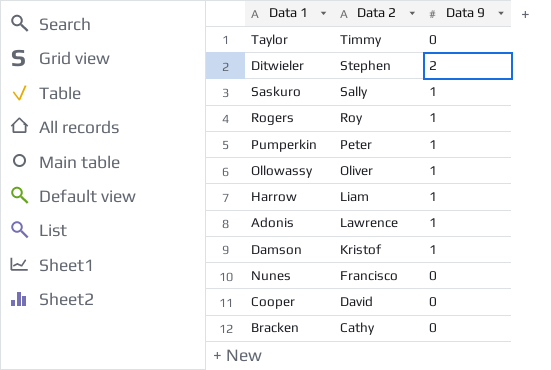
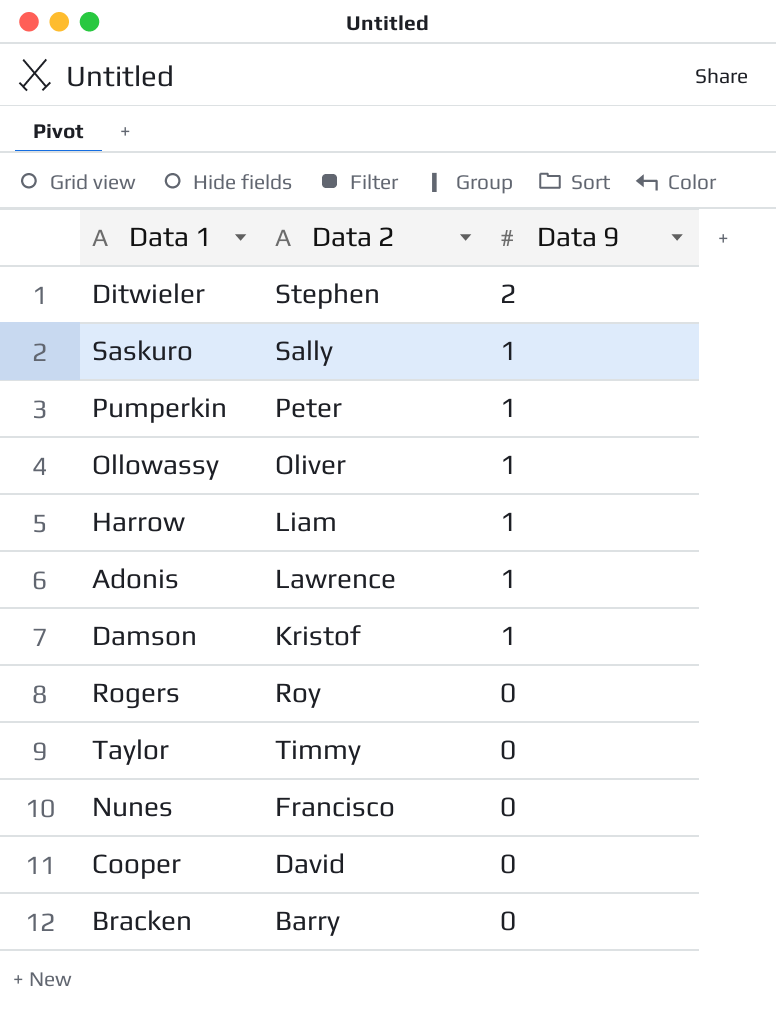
row order: Data 2 descending -> Data 9 descending
Rogers | Data 9: 1 -> 0
Bracken | Data 2: Cathy -> Barry

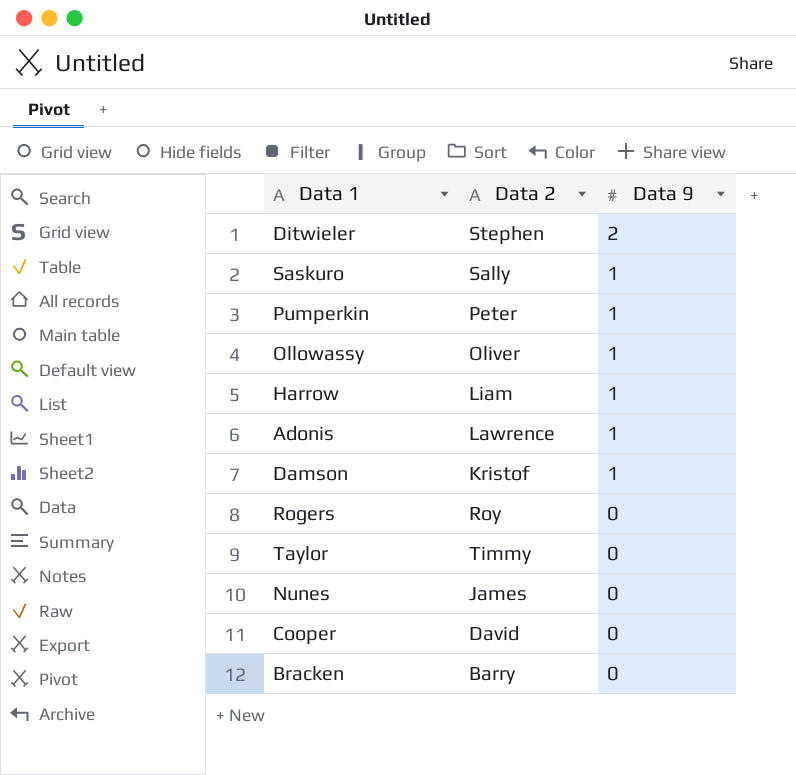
Nunes | Data 2: Francisco -> James

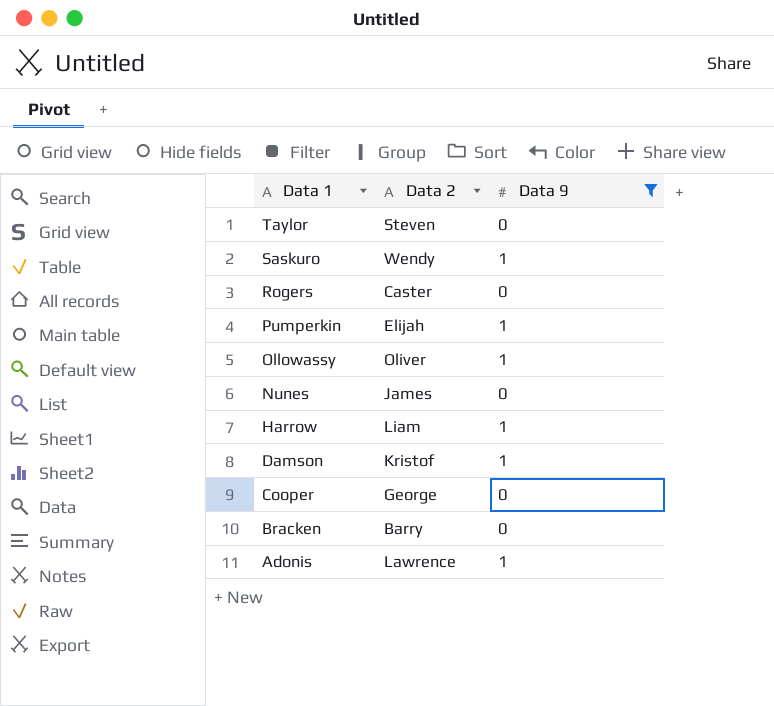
filter: none -> Data 9 != 2
row order: Data 9 descending -> Data 1 descending
Taylor | Data 2: Timmy -> Steven
Saskuro | Data 2: Sally -> Wendy
Rogers | Data 2: Roy -> Caster
Pumperkin | Data 2: Peter -> Elijah
Cooper | Data 2: David -> George

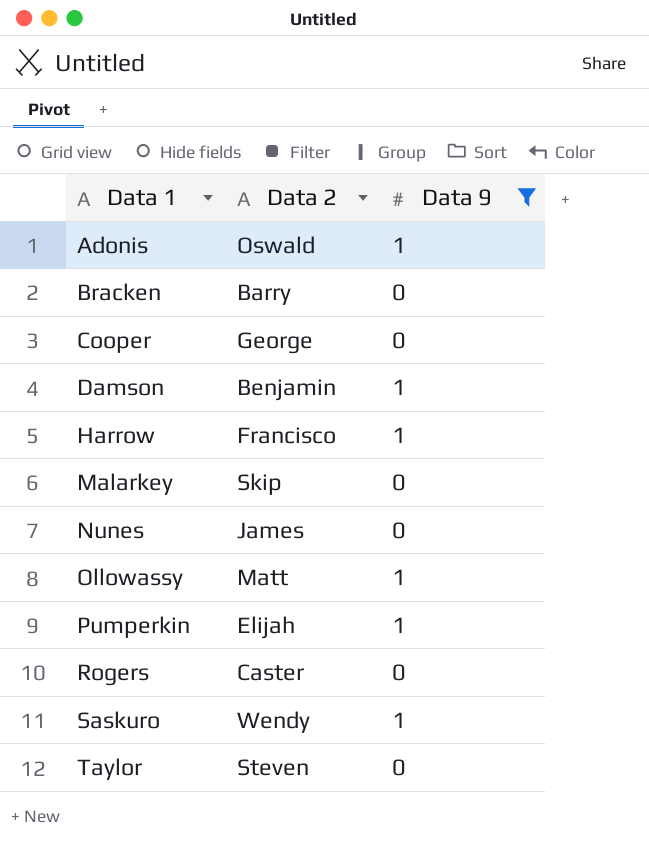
row order: Data 1 descending -> Data 1 ascending
Adonis | Data 2: Lawrence -> Oswald
Damson | Data 2: Kristof -> Benjamin
Harrow | Data 2: Liam -> Francisco
row Malarkey: none -> Skip | 0
Ollowassy | Data 2: Oliver -> Matt

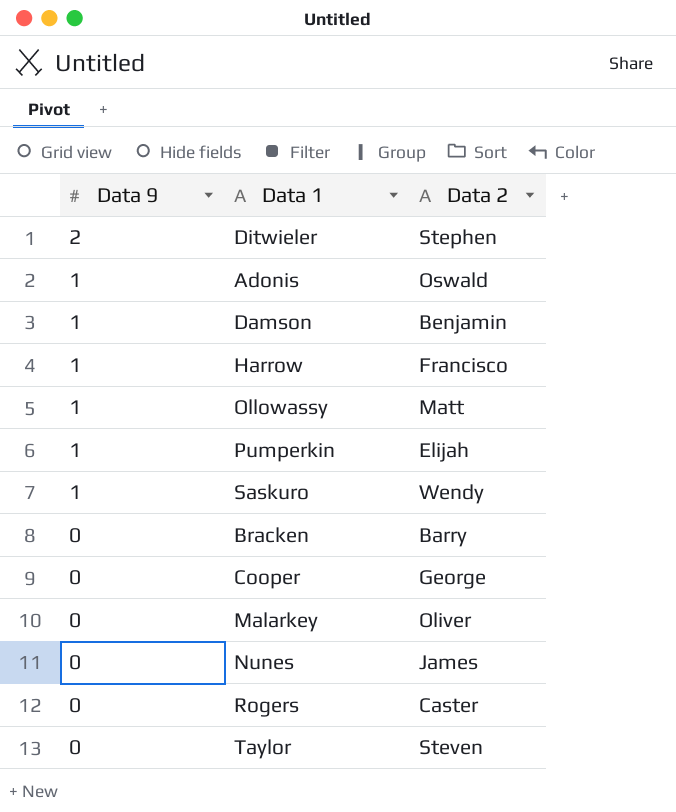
filter: Data 9 != 2 -> none
row order: Data 1 ascending -> Data 9 descending
column Data 9 | position: 3 -> 1
Malarkey | Data 2: Skip -> Oliver

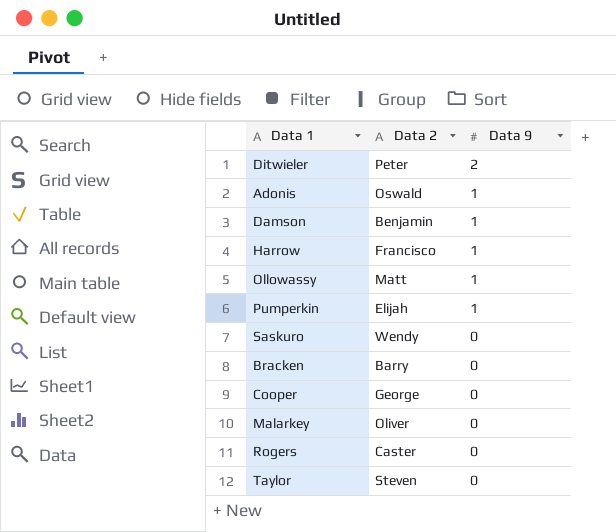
column Data 9 | position: 1 -> 3
row Nunes: 0 | James -> none
Ditwieler | Data 2: Stephen -> Peter
Saskuro | Data 9: 1 -> 0

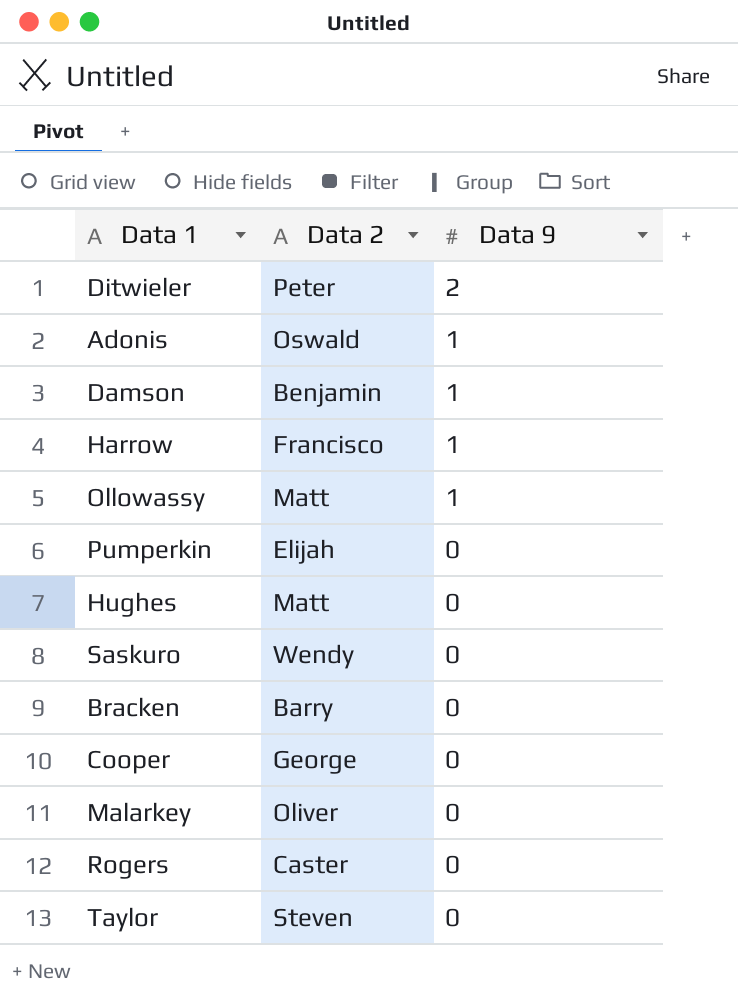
Pumperkin | Data 9: 1 -> 0
row Hughes: none -> Matt | 0

